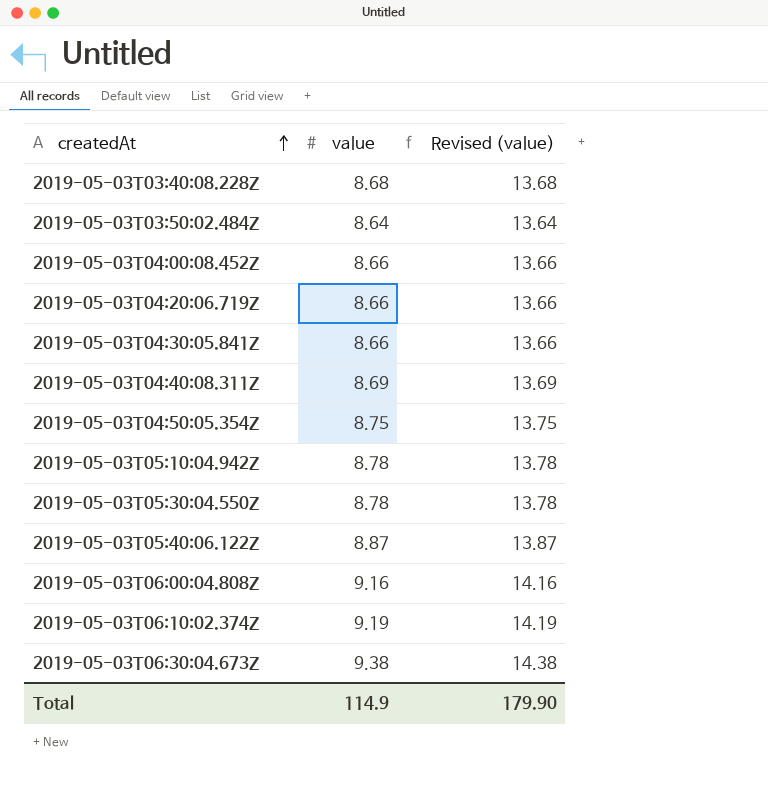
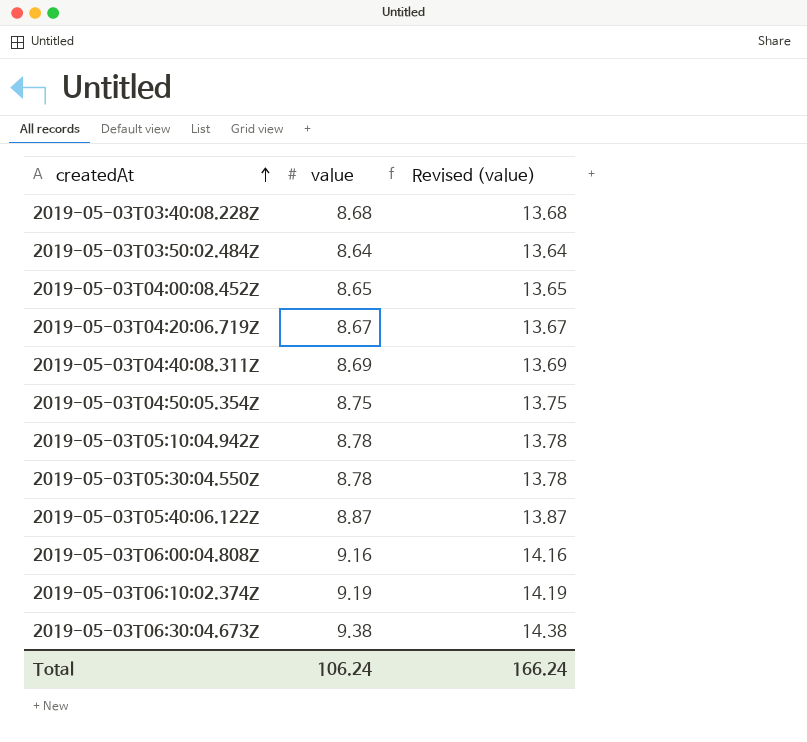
row 2019-05-03T04:30:05.841Z: 8.66 | 13.66 -> none
2019-05-03T04:00:08.452Z | value: 8.66 -> 8.65
2019-05-03T04:00:08.452Z | Revised (value): 13.66 -> 13.65
2019-05-03T04:20:06.719Z | value: 8.66 -> 8.67
2019-05-03T04:20:06.719Z | Revised (value): 13.66 -> 13.67
Total | value: 114.9 -> 106.24
Total | Revised (value): 179.90 -> 166.24

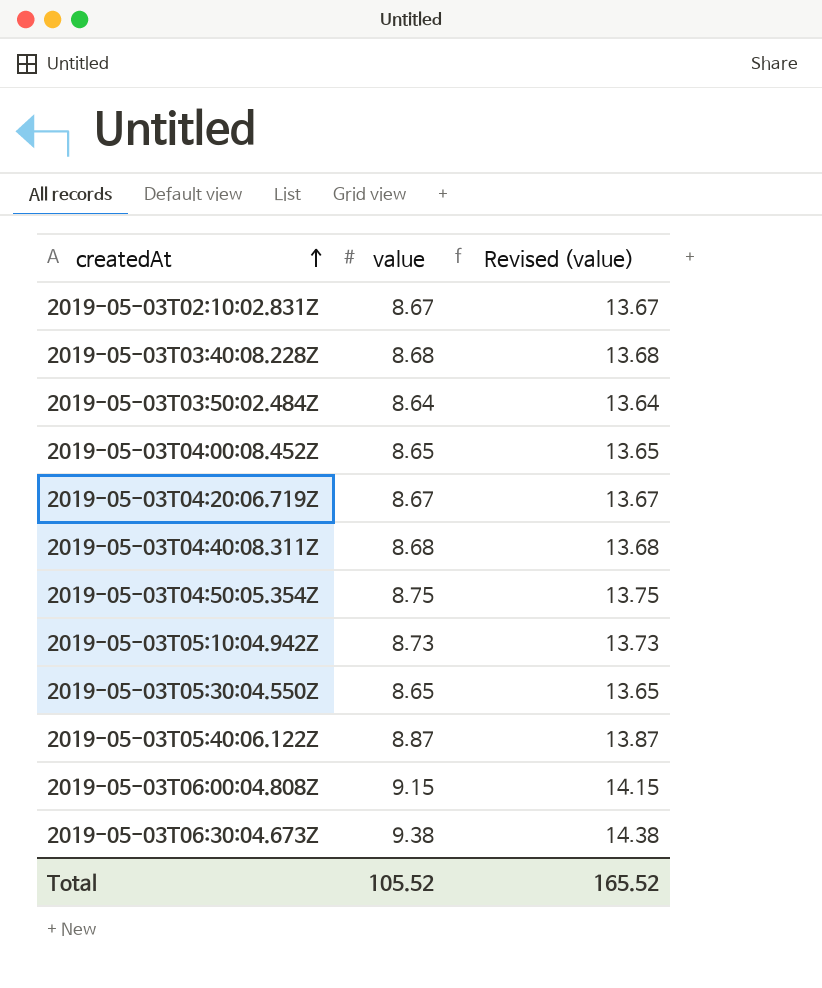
row 2019-05-03T06:10:02.374Z: 9.19 | 14.19 -> none
row 2019-05-03T02:10:02.831Z: none -> 8.67 | 13.67
2019-05-03T04:40:08.311Z | value: 8.69 -> 8.68
2019-05-03T04:40:08.311Z | Revised (value): 13.69 -> 13.68
2019-05-03T05:10:04.942Z | value: 8.78 -> 8.73
2019-05-03T05:10:04.942Z | Revised (value): 13.78 -> 13.73
2019-05-03T05:30:04.550Z | value: 8.78 -> 8.65
2019-05-03T05:30:04.550Z | Revised (value): 13.78 -> 13.65
2019-05-03T06:00:04.808Z | value: 9.16 -> 9.15
2019-05-03T06:00:04.808Z | Revised (value): 14.16 -> 14.15
Total | value: 106.24 -> 105.52
Total | Revised (value): 166.24 -> 165.52

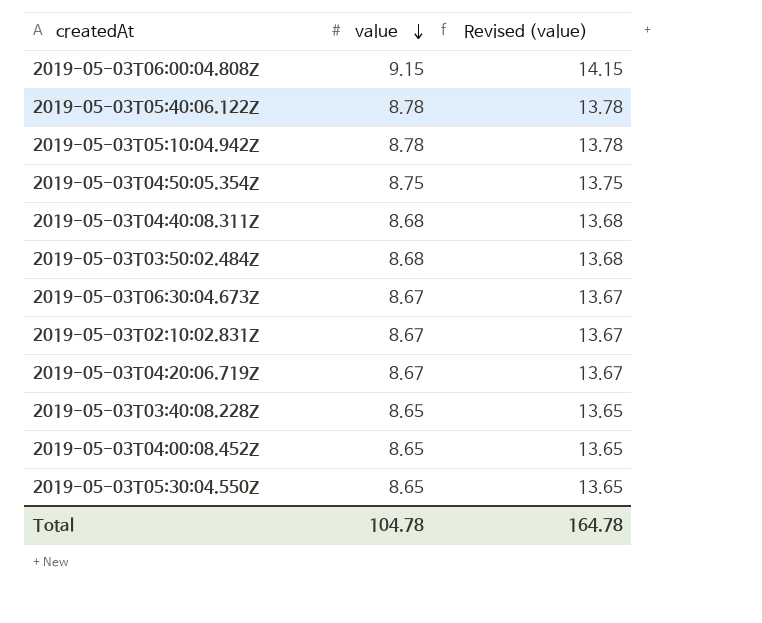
row order: createdAt ascending -> value descending
2019-05-03T05:40:06.122Z | value: 8.87 -> 8.78
2019-05-03T05:40:06.122Z | Revised (value): 13.87 -> 13.78
2019-05-03T05:10:04.942Z | value: 8.73 -> 8.78
2019-05-03T05:10:04.942Z | Revised (value): 13.73 -> 13.78
2019-05-03T03:50:02.484Z | value: 8.64 -> 8.68
2019-05-03T03:50:02.484Z | Revised (value): 13.64 -> 13.68
2019-05-03T06:30:04.673Z | value: 9.38 -> 8.67
2019-05-03T06:30:04.673Z | Revised (value): 14.38 -> 13.67
2019-05-03T03:40:08.228Z | value: 8.68 -> 8.65
2019-05-03T03:40:08.228Z | Revised (value): 13.68 -> 13.65
Total | value: 105.52 -> 104.78
Total | Revised (value): 165.52 -> 164.78

